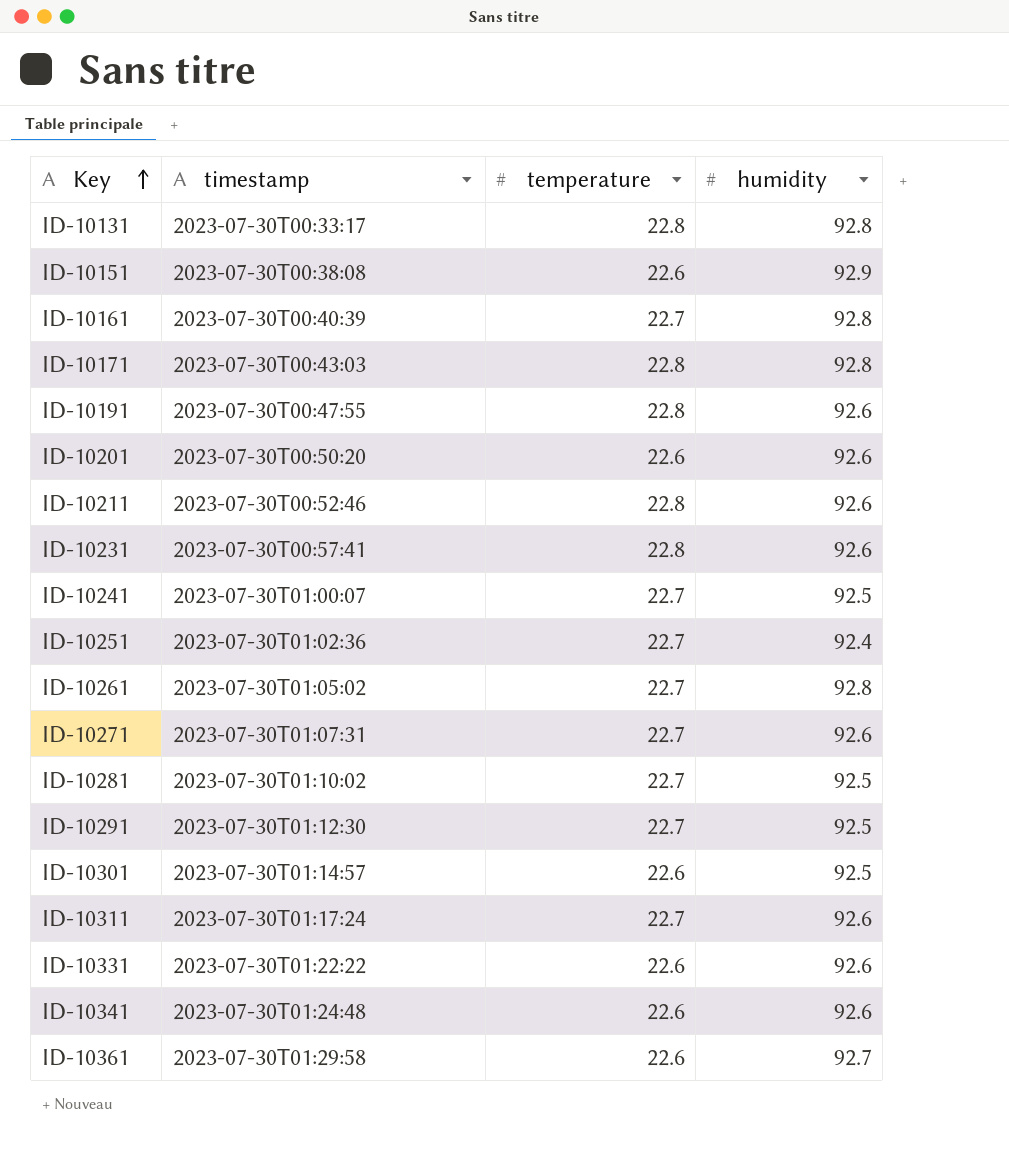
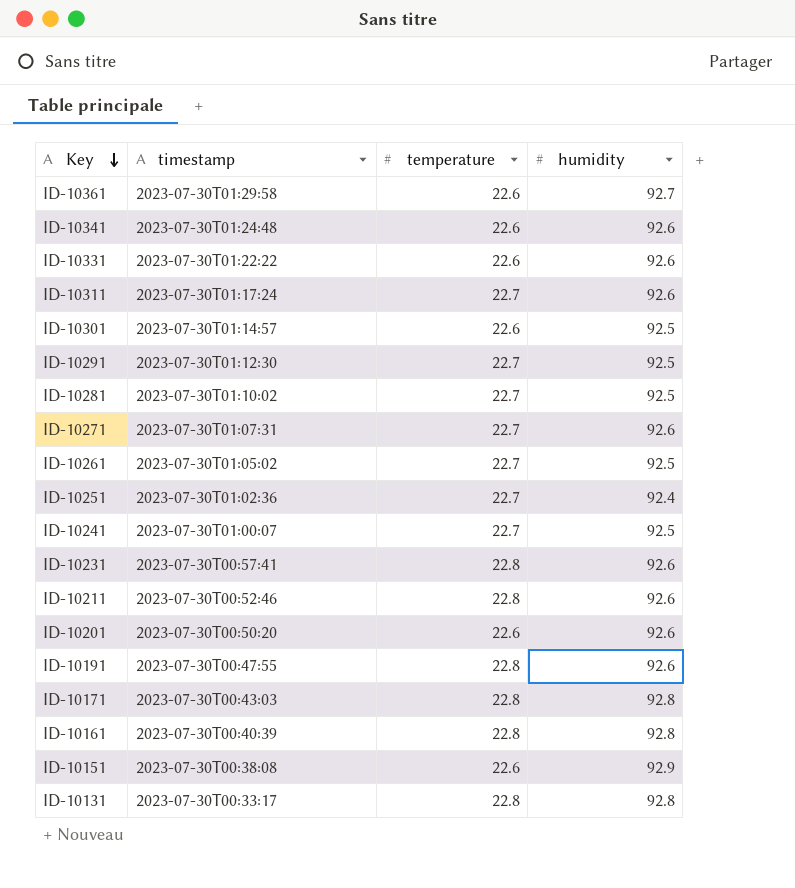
row order: Key ascending -> Key descending
ID-10261 | humidity: 92.8 -> 92.5
ID-10161 | temperature: 22.7 -> 22.8

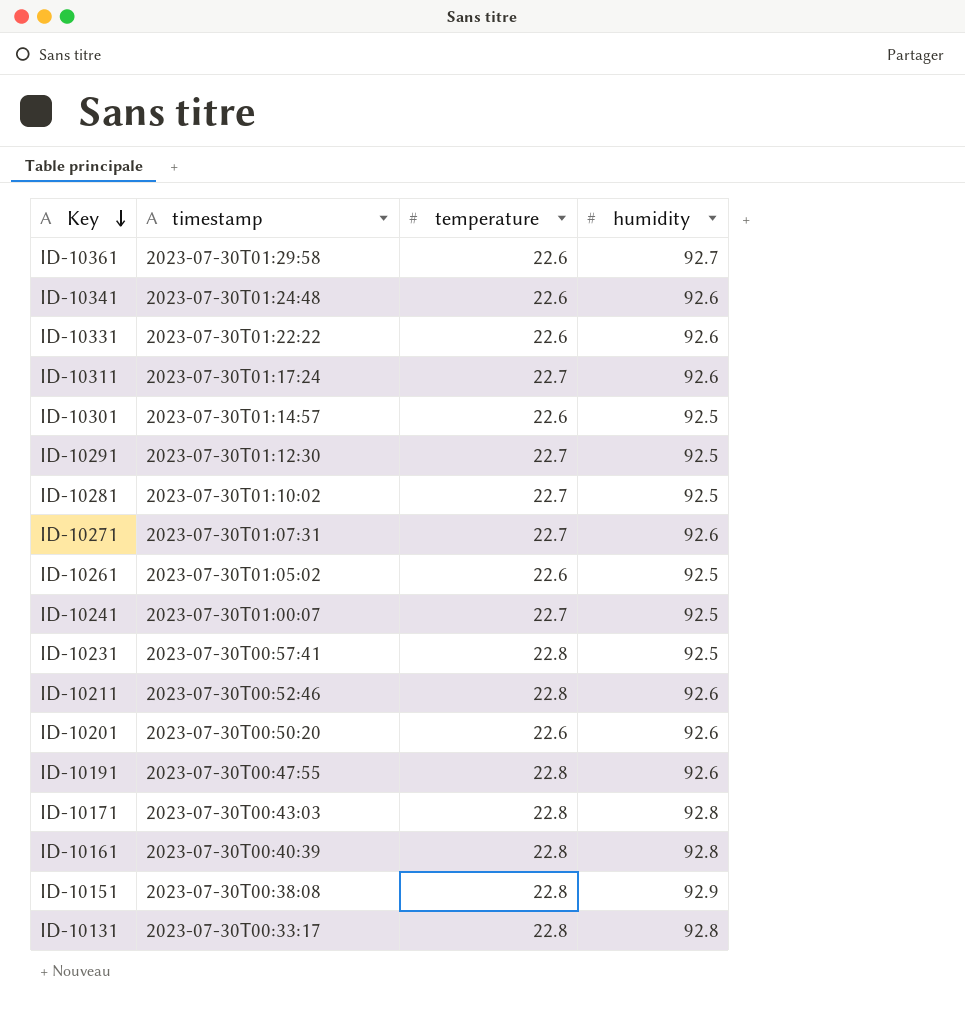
row ID-10251: 2023-07-30T01:02:36 | 22.7 | 92.4 -> none
ID-10261 | temperature: 22.7 -> 22.6
ID-10231 | humidity: 92.6 -> 92.5
ID-10151 | temperature: 22.6 -> 22.8

